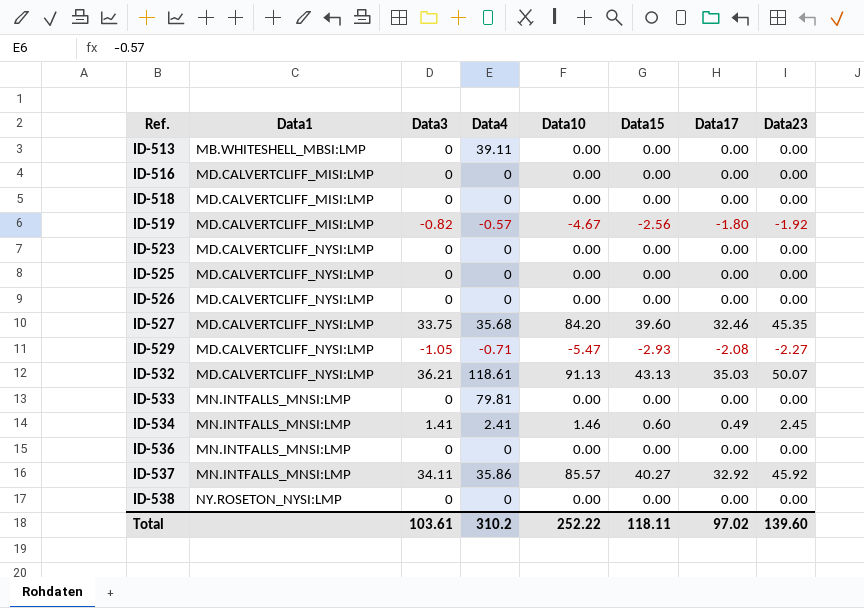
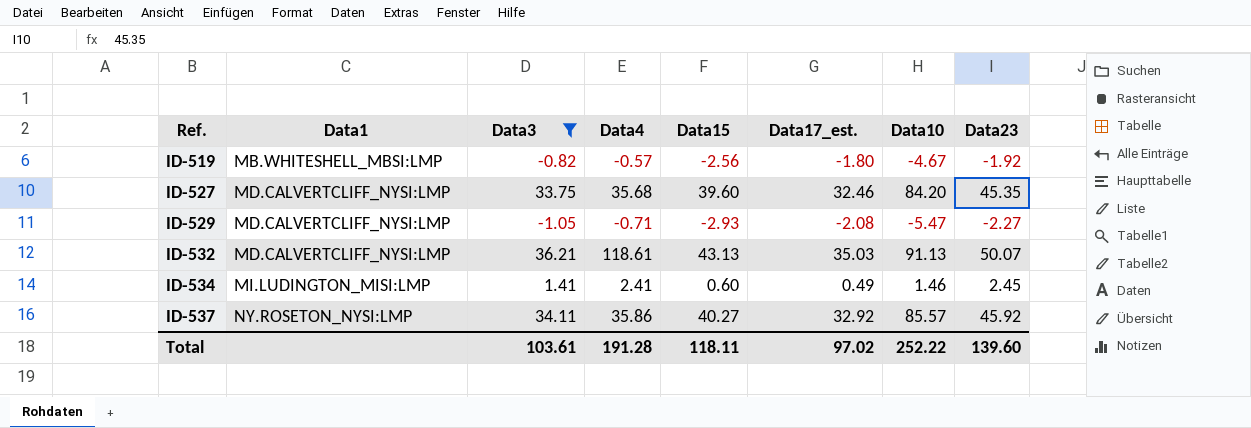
filter: none -> Data3 != 0
column name: Data17 -> Data17_est.
column Data10 | position: 5 -> 7
ID-519 | Data1: MD.CALVERTCLIFF_MISI:LMP -> MB.WHITESHELL_MBSI:LMP
ID-534 | Data1: MN.INTFALLS_MNSI:LMP -> MI.LUDINGTON_MISI:LMP
ID-537 | Data1: MN.INTFALLS_MNSI:LMP -> NY.ROSETON_NYSI:LMP
Total | Data4: 310.2 -> 191.28

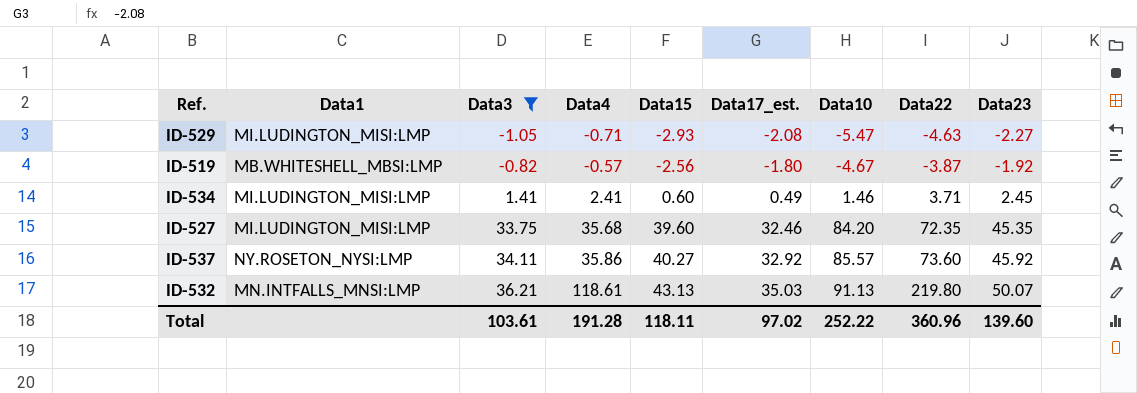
row order: Ref. ascending -> Data3 ascending
column Data22 | position: none -> 8
ID-529 | Data1: MD.CALVERTCLIFF_NYSI:LMP -> MI.LUDINGTON_MISI:LMP
ID-527 | Data1: MD.CALVERTCLIFF_NYSI:LMP -> MI.LUDINGTON_MISI:LMP
ID-532 | Data1: MD.CALVERTCLIFF_NYSI:LMP -> MN.INTFALLS_MNSI:LMP

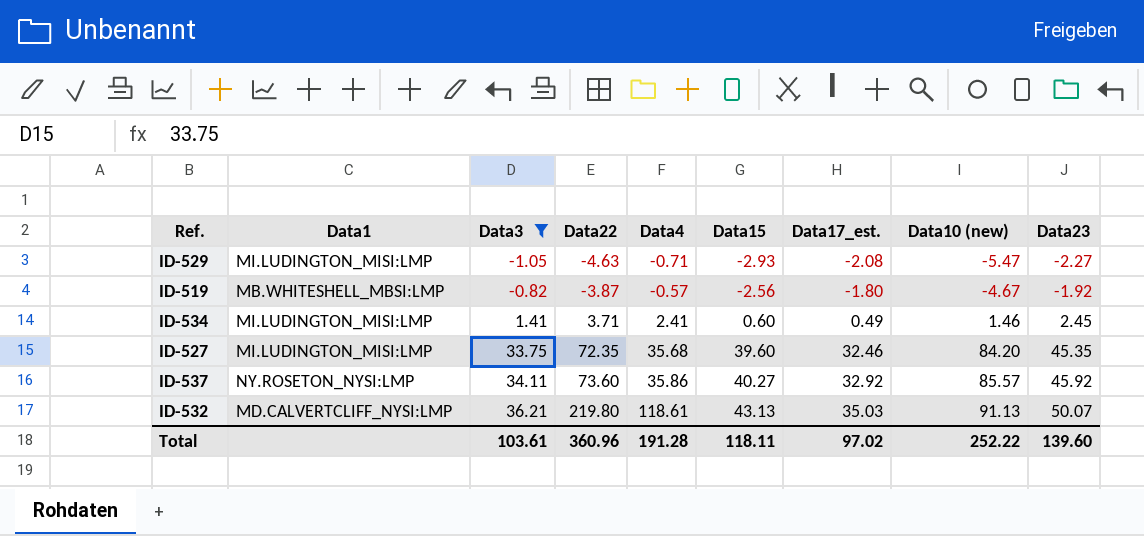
column Data22 | position: 8 -> 4
column name: Data10 -> Data10 (new)
ID-532 | Data1: MN.INTFALLS_MNSI:LMP -> MD.CALVERTCLIFF_NYSI:LMP

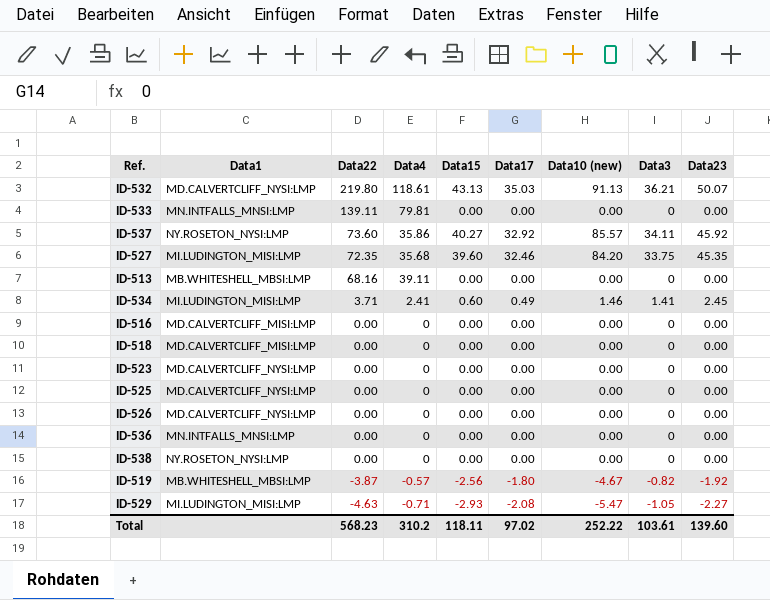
filter: Data3 != 0 -> none
row order: Data3 ascending -> Data22 descending
column name: Data17_est. -> Data17
column Data3 | position: 3 -> 8
Total | Data22: 360.96 -> 568.23
Total | Data4: 191.28 -> 310.2

